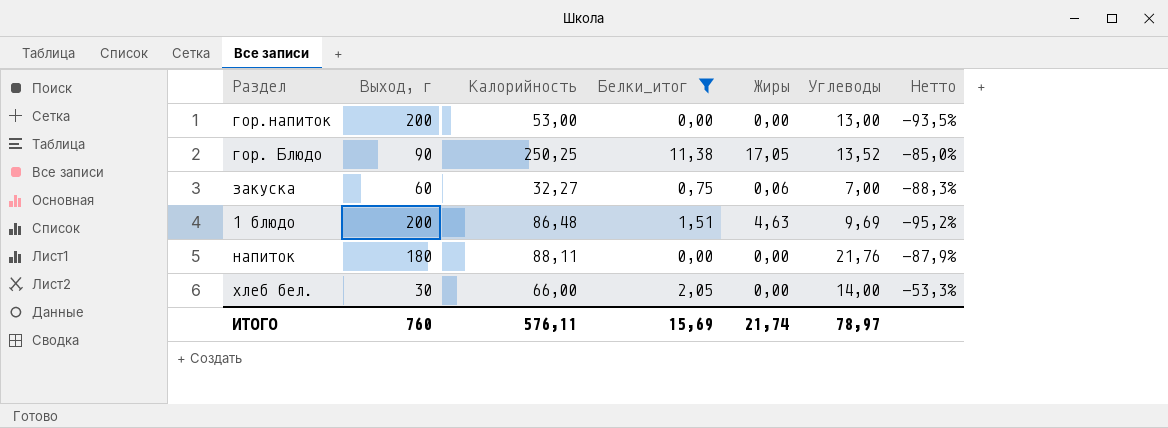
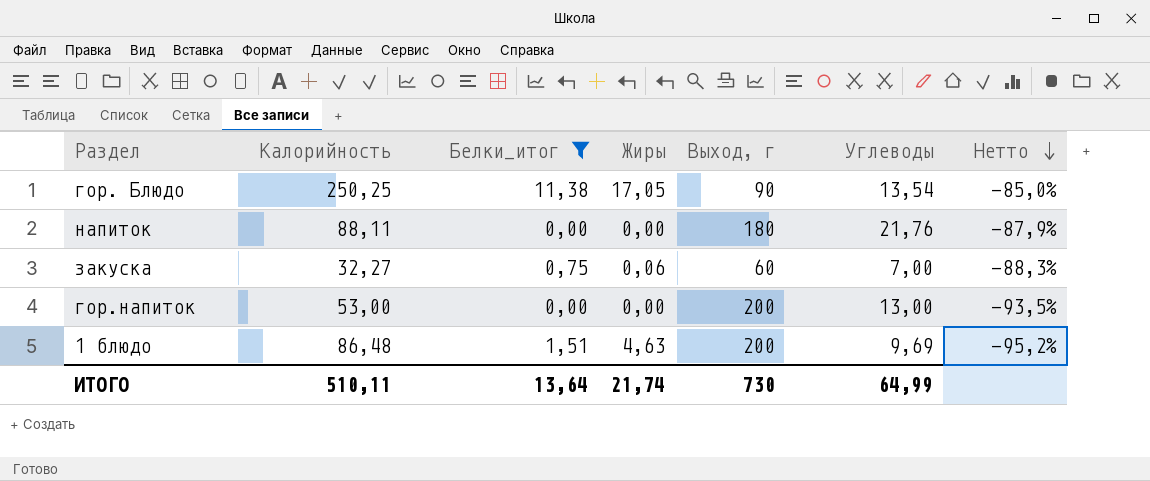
row order: none -> Нетто descending
column Выход, г | position: 2 -> 5
row хлеб бел.: 30 | 66,00 | 2,05 | 0,00 | 14,00 | -53,3% -> none
гор. Блюдо | Углеводы: 13,52 -> 13,54
ИТОГО | Калорийность: 576,11 -> 510,11
ИТОГО | Белки_итог: 15,69 -> 13,64
ИТОГО | Выход, г: 760 -> 730
ИТОГО | Углеводы: 78,97 -> 64,99

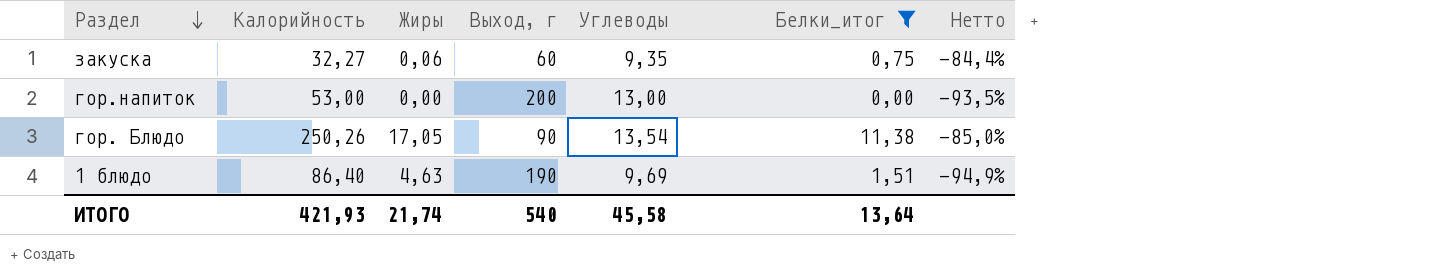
row order: Нетто descending -> Раздел descending
column Белки_итог | position: 3 -> 6
row напиток: 88,11 | 0,00 | 0,00 | 180 | 21,76 | -87,9% -> none
закуска | Углеводы: 7,00 -> 9,35
закуска | Нетто: -88,3% -> -84,4%
гор. Блюдо | Калорийность: 250,25 -> 250,26
1 блюдо | Калорийность: 86,48 -> 86,40
1 блюдо | Выход, г: 200 -> 190
1 блюдо | Нетто: -95,2% -> -94,9%
ИТОГО | Калорийность: 510,11 -> 421,93
ИТОГО | Выход, г: 730 -> 540
ИТОГО | Углеводы: 64,99 -> 45,58

